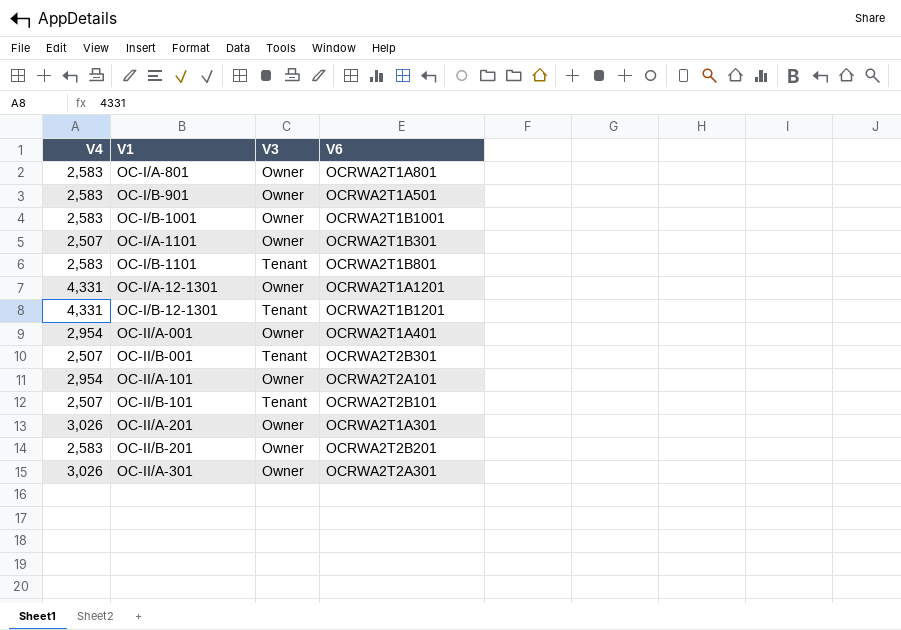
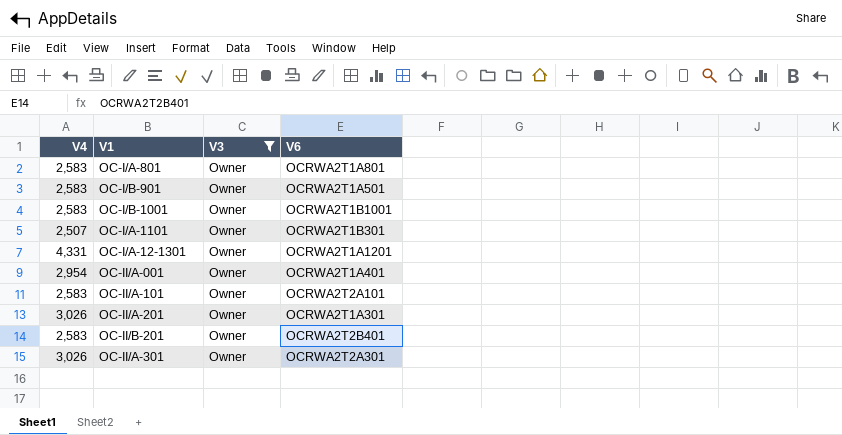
filter: none -> V3 = Owner
OC-II/A-101 | V4: 2,954 -> 2,583
OC-II/B-201 | V6: OCRWA2T2B201 -> OCRWA2T2B401

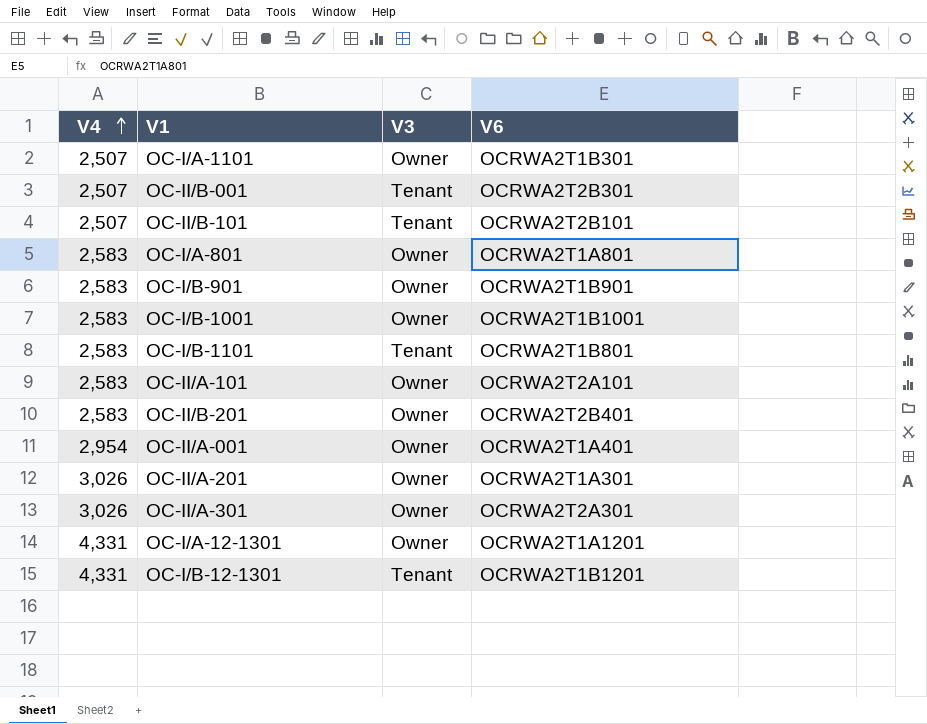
filter: V3 = Owner -> none
row order: none -> V4 ascending
OC-I/B-901 | V6: OCRWA2T1A501 -> OCRWA2T1B901

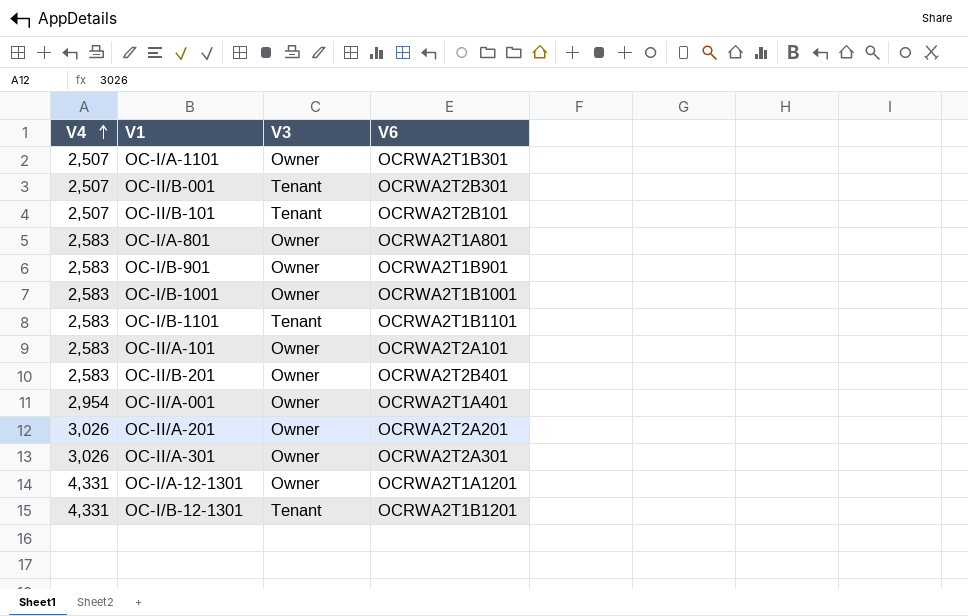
OC-I/B-1101 | V6: OCRWA2T1B801 -> OCRWA2T1B1101
OC-II/A-201 | V6: OCRWA2T1A301 -> OCRWA2T2A201

